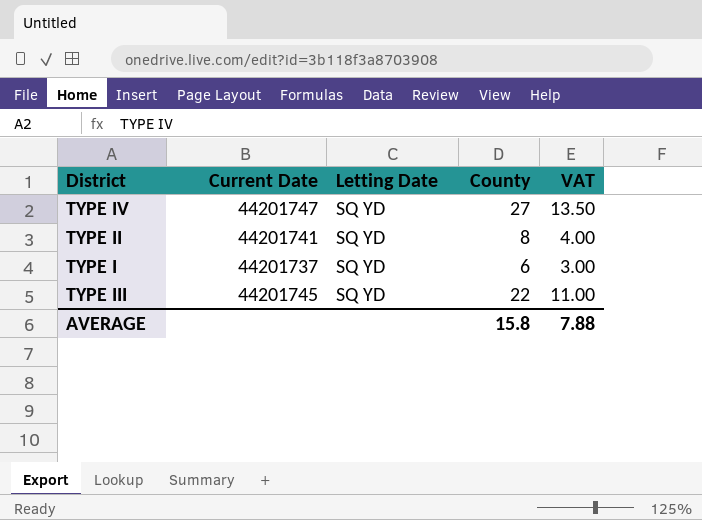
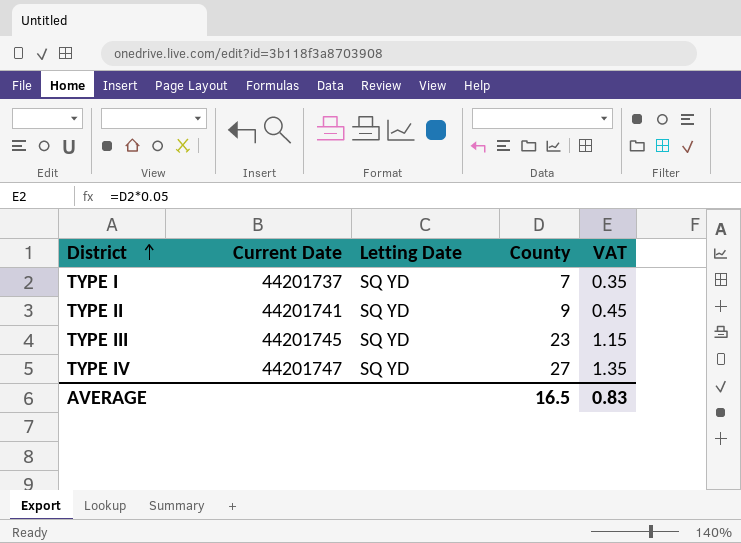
row order: none -> District ascending
column VAT | formula: [County] * 0.5 -> [County] * 0.05
TYPE I | County: 6 -> 7
TYPE II | County: 8 -> 9
TYPE III | County: 22 -> 23
AVERAGE | County: 15.8 -> 16.5
AVERAGE | VAT: 7.88 -> 0.83

